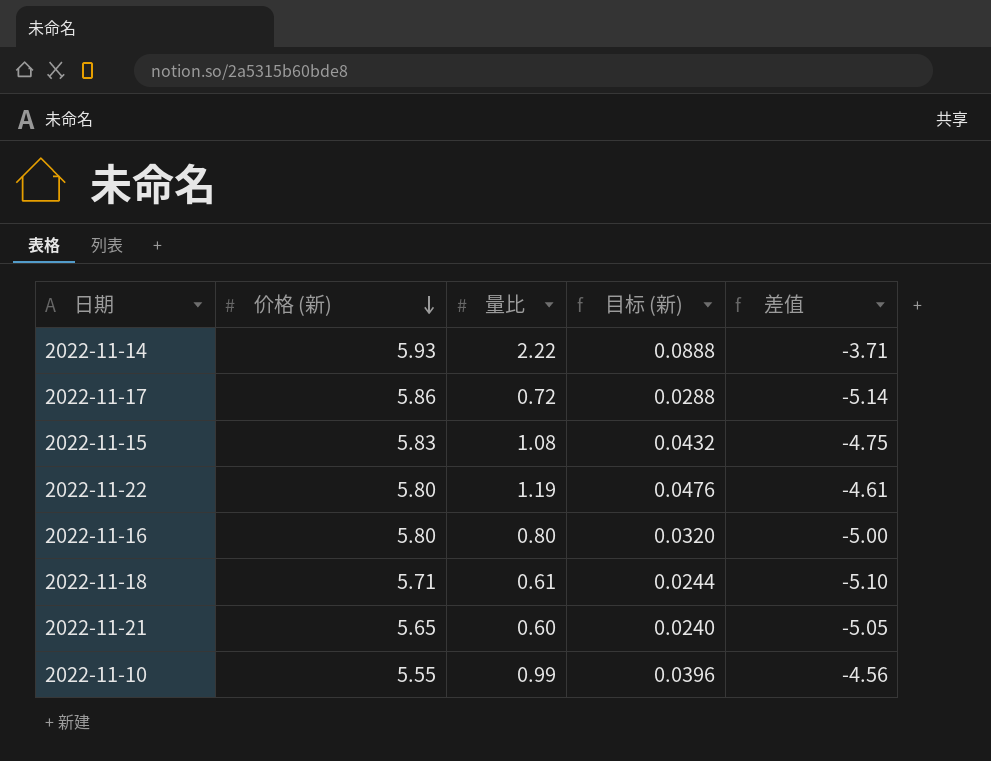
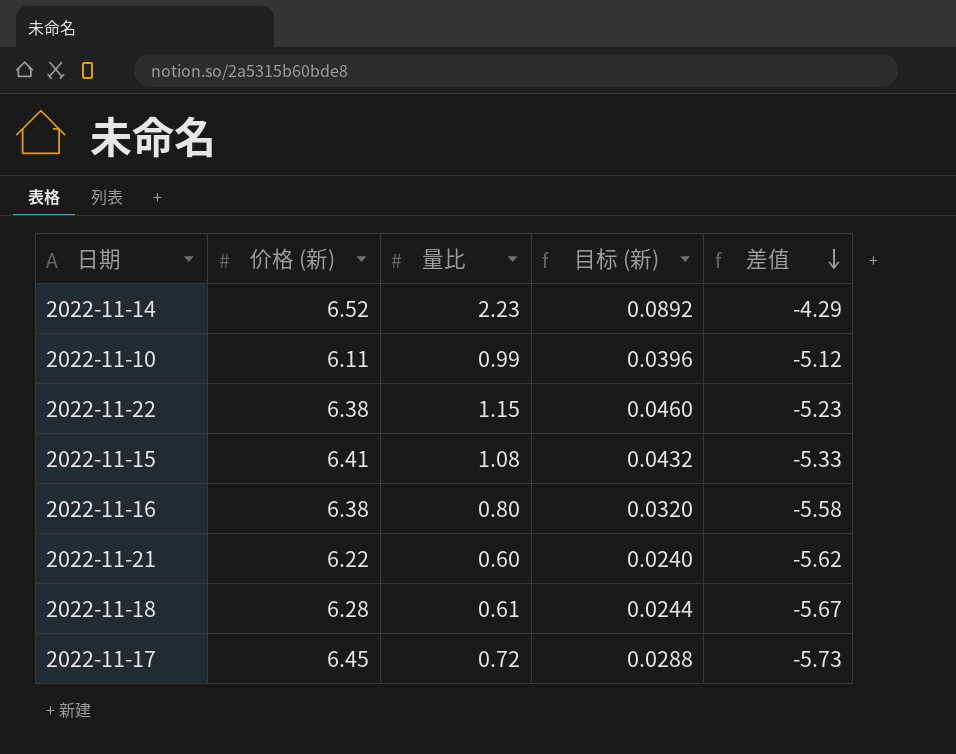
row order: 价格 (新) descending -> 差值 descending
2022-11-14 | 价格 (新): 5.93 -> 6.52
2022-11-14 | 量比: 2.22 -> 2.23
2022-11-14 | 目标 (新): 0.0888 -> 0.0892
2022-11-14 | 差值: -3.71 -> -4.29
2022-11-10 | 价格 (新): 5.55 -> 6.11
2022-11-10 | 差值: -4.56 -> -5.12
2022-11-22 | 价格 (新): 5.80 -> 6.38
2022-11-22 | 量比: 1.19 -> 1.15
2022-11-22 | 目标 (新): 0.0476 -> 0.0460
2022-11-22 | 差值: -4.61 -> -5.23
2022-11-15 | 价格 (新): 5.83 -> 6.41
2022-11-15 | 差值: -4.75 -> -5.33
2022-11-16 | 价格 (新): 5.80 -> 6.38
2022-11-16 | 差值: -5.00 -> -5.58
2022-11-21 | 价格 (新): 5.65 -> 6.22
2022-11-21 | 差值: -5.05 -> -5.62
2022-11-18 | 价格 (新): 5.71 -> 6.28
2022-11-18 | 差值: -5.10 -> -5.67
2022-11-17 | 价格 (新): 5.86 -> 6.45
2022-11-17 | 差值: -5.14 -> -5.73

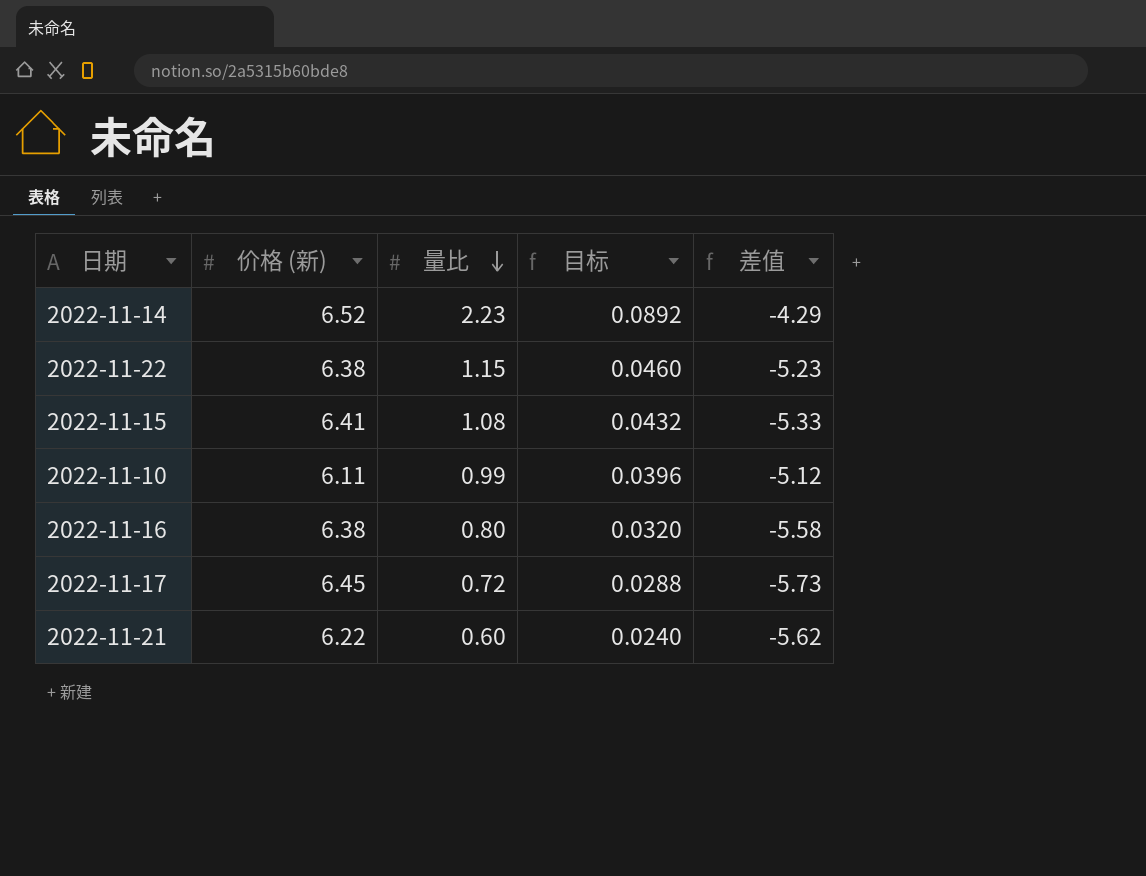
row order: 差值 descending -> 量比 descending
column name: 目标 (新) -> 目标
row 2022-11-18: 6.28 | 0.61 | 0.0244 | -5.67 -> none

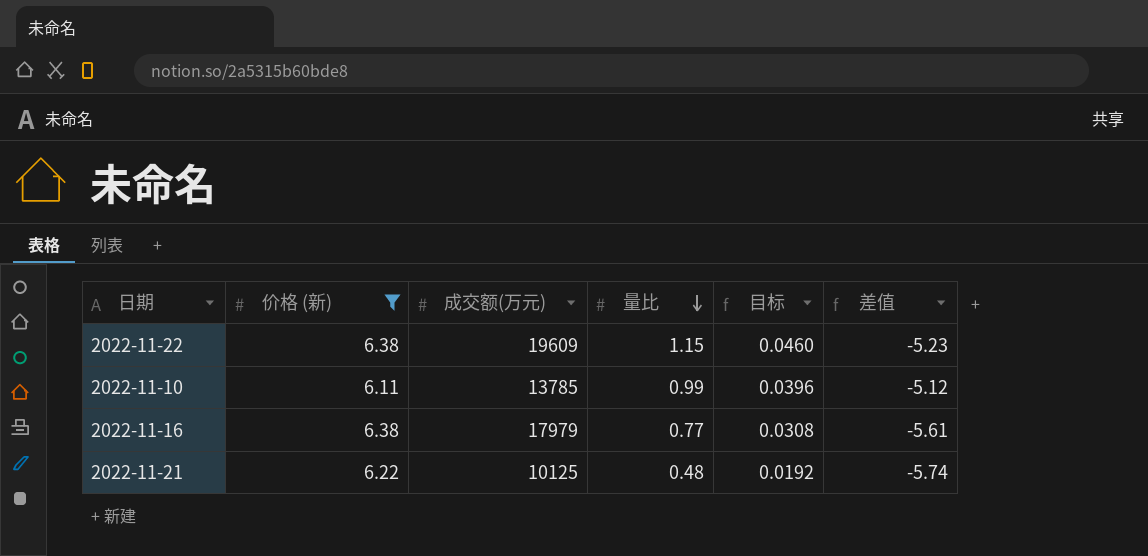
filter: none -> 价格 (新) <= 6.38
column 成交额(万元) | position: none -> 3
2022-11-16 | 量比: 0.80 -> 0.77
2022-11-16 | 目标: 0.0320 -> 0.0308
2022-11-16 | 差值: -5.58 -> -5.61
2022-11-21 | 量比: 0.60 -> 0.48
2022-11-21 | 目标: 0.0240 -> 0.0192
2022-11-21 | 差值: -5.62 -> -5.74

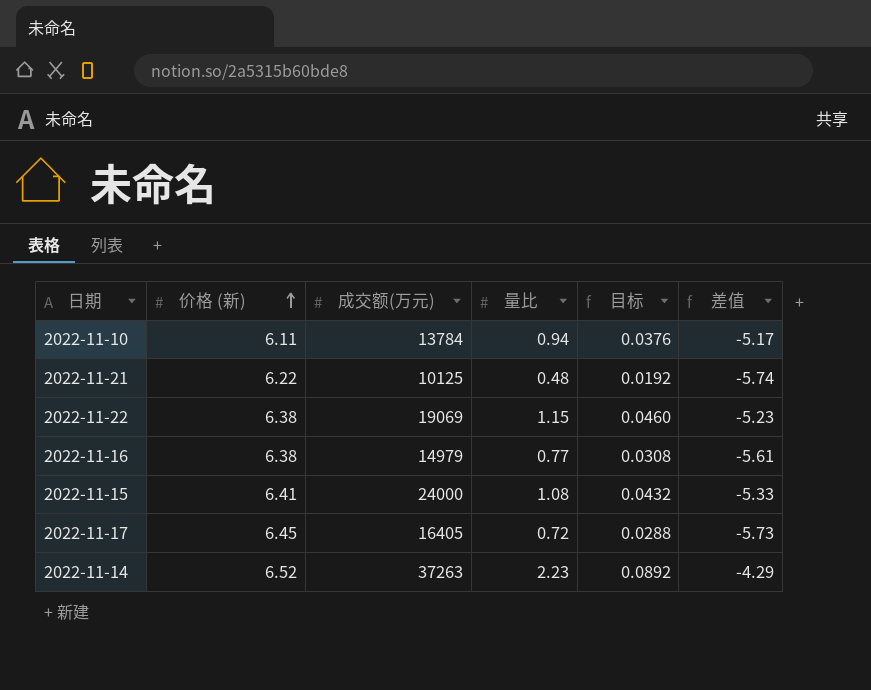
filter: 价格 (新) <= 6.38 -> none
row order: 量比 descending -> 价格 (新) ascending
2022-11-10 | 成交额(万元): 13785 -> 13784
2022-11-10 | 量比: 0.99 -> 0.94
2022-11-10 | 目标: 0.0396 -> 0.0376
2022-11-10 | 差值: -5.12 -> -5.17
2022-11-22 | 成交额(万元): 19609 -> 19069
2022-11-16 | 成交额(万元): 17979 -> 14979

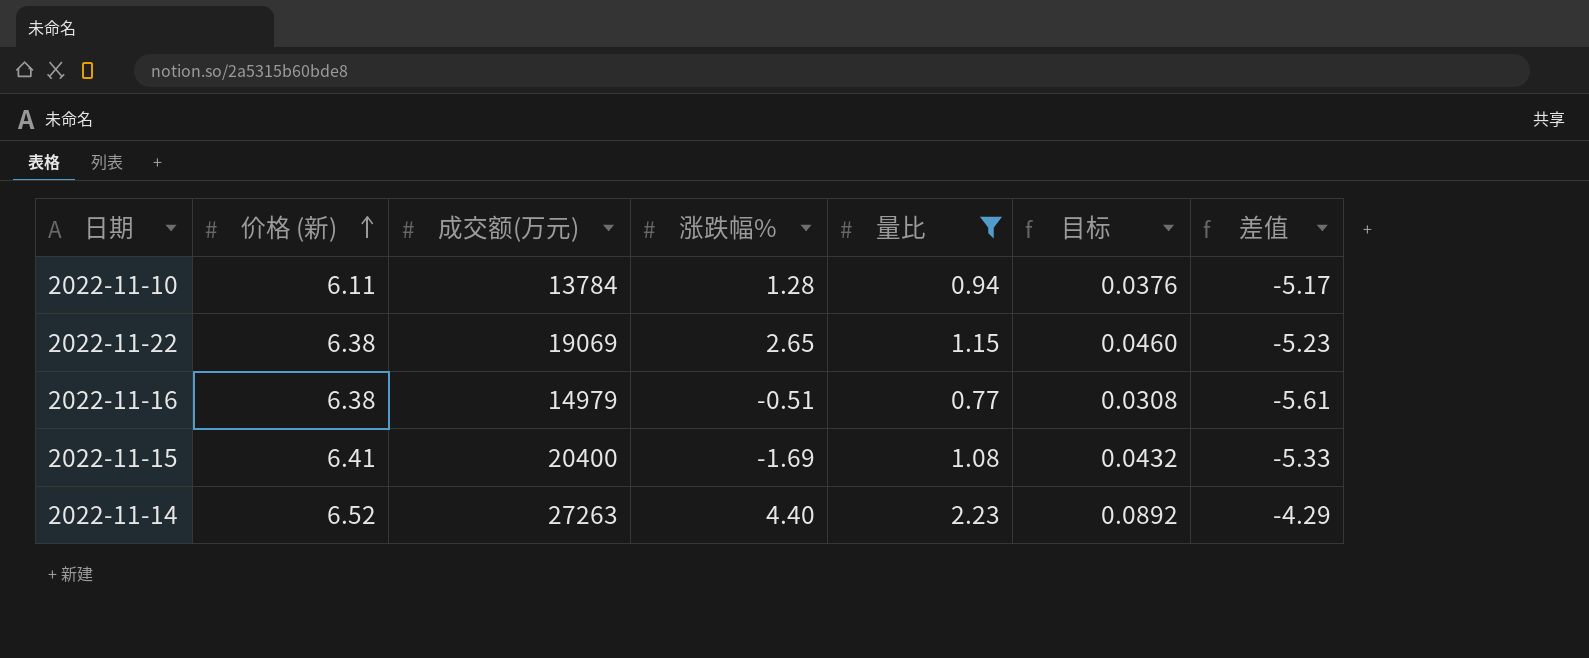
filter: none -> 量比 >= 0.77
column 涨跌幅% | position: none -> 4
2022-11-15 | 成交额(万元): 24000 -> 20400
2022-11-14 | 成交额(万元): 37263 -> 27263

